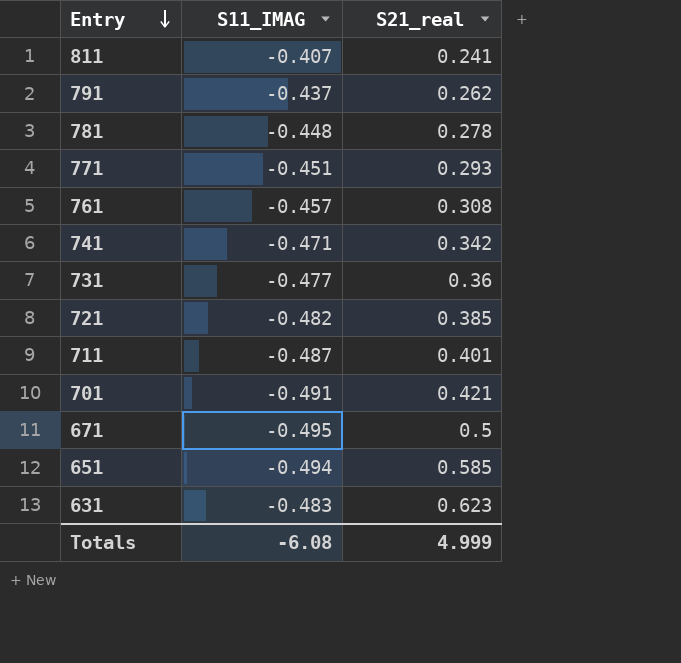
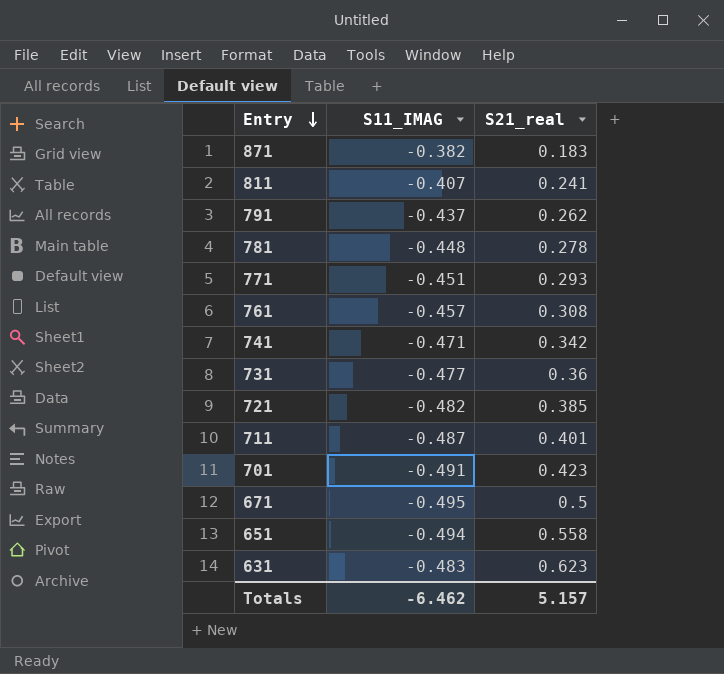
row 871: none -> -0.382 | 0.183
701 | S21_real: 0.421 -> 0.423
651 | S21_real: 0.585 -> 0.558
Totals | S11_IMAG: -6.08 -> -6.462
Totals | S21_real: 4.999 -> 5.157

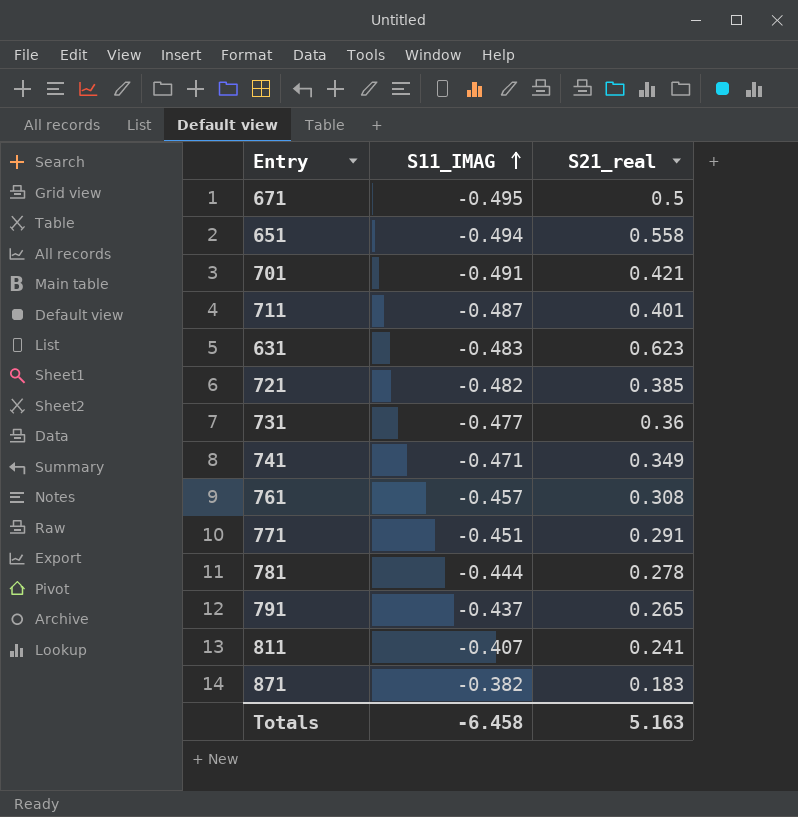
row order: Entry descending -> S11_IMAG ascending
701 | S21_real: 0.423 -> 0.421
741 | S21_real: 0.342 -> 0.349
771 | S21_real: 0.293 -> 0.291
781 | S11_IMAG: -0.448 -> -0.444
791 | S21_real: 0.262 -> 0.265
Totals | S11_IMAG: -6.462 -> -6.458
Totals | S21_real: 5.157 -> 5.163

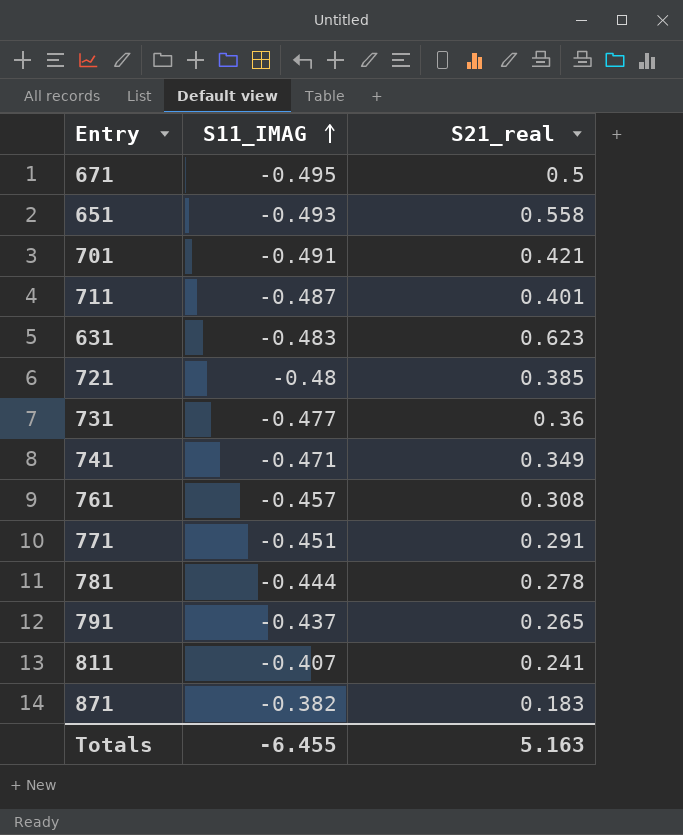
651 | S11_IMAG: -0.494 -> -0.493
721 | S11_IMAG: -0.482 -> -0.48
Totals | S11_IMAG: -6.458 -> -6.455

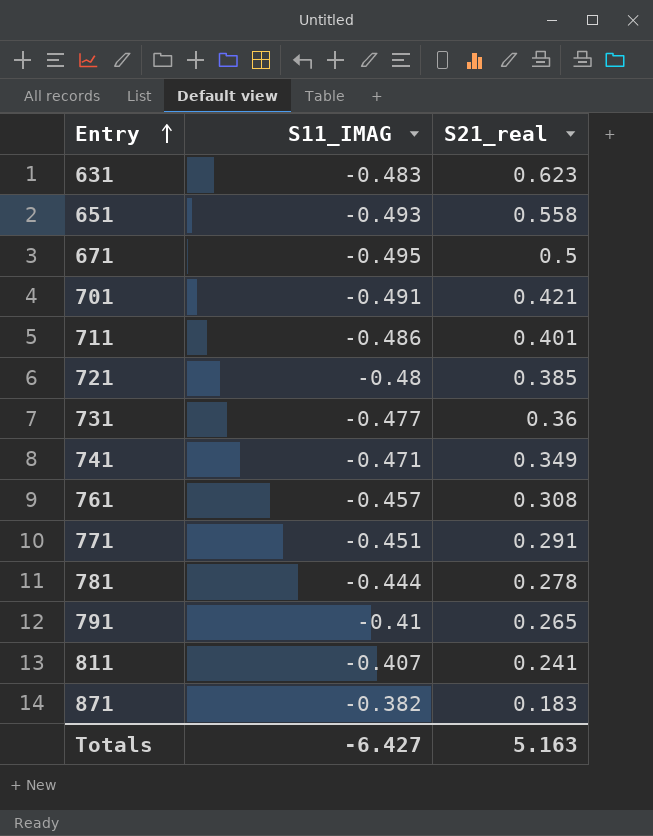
row order: S11_IMAG ascending -> Entry ascending
711 | S11_IMAG: -0.487 -> -0.486
791 | S11_IMAG: -0.437 -> -0.41
Totals | S11_IMAG: -6.455 -> -6.427

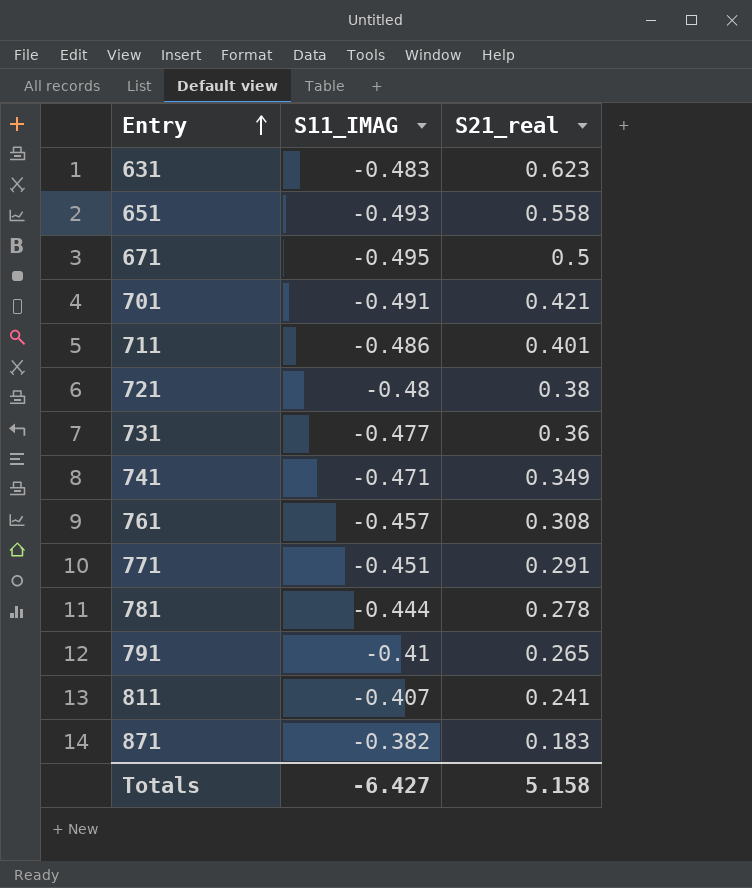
721 | S21_real: 0.385 -> 0.38
Totals | S21_real: 5.163 -> 5.158

